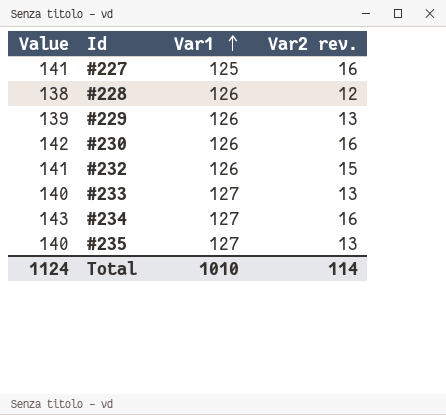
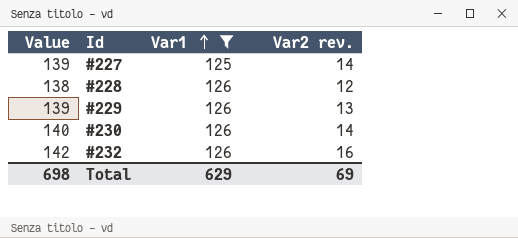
filter: none -> Var1 != 127
#227 | Value: 141 -> 139
#227 | Var2 rev.: 16 -> 14
#230 | Value: 142 -> 140
#230 | Var2 rev.: 16 -> 14
#232 | Value: 141 -> 142
#232 | Var2 rev.: 15 -> 16
Total | Value: 1124 -> 698
Total | Var1: 1010 -> 629
Total | Var2 rev.: 114 -> 69

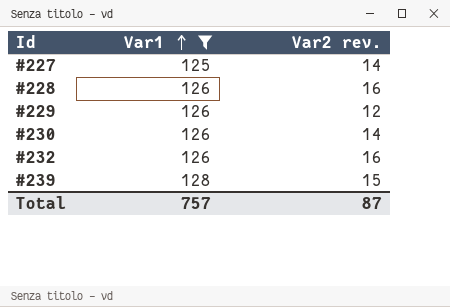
column Value | formula: [Var1] + [Var2 rev.] -> none
#228 | Var2 rev.: 12 -> 16
#229 | Var2 rev.: 13 -> 12
row #239: none -> 128 | 15
Total | Var1: 629 -> 757
Total | Var2 rev.: 69 -> 87

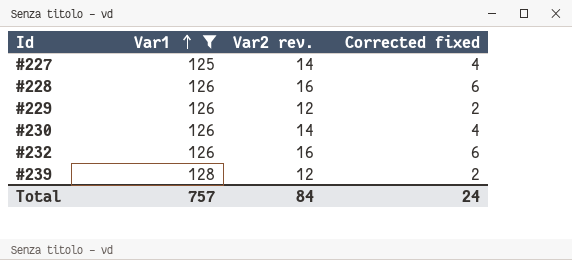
column Corrected fixed | formula: none -> [Var2 rev.] - 10
#239 | Var2 rev.: 15 -> 12
Total | Var2 rev.: 87 -> 84

